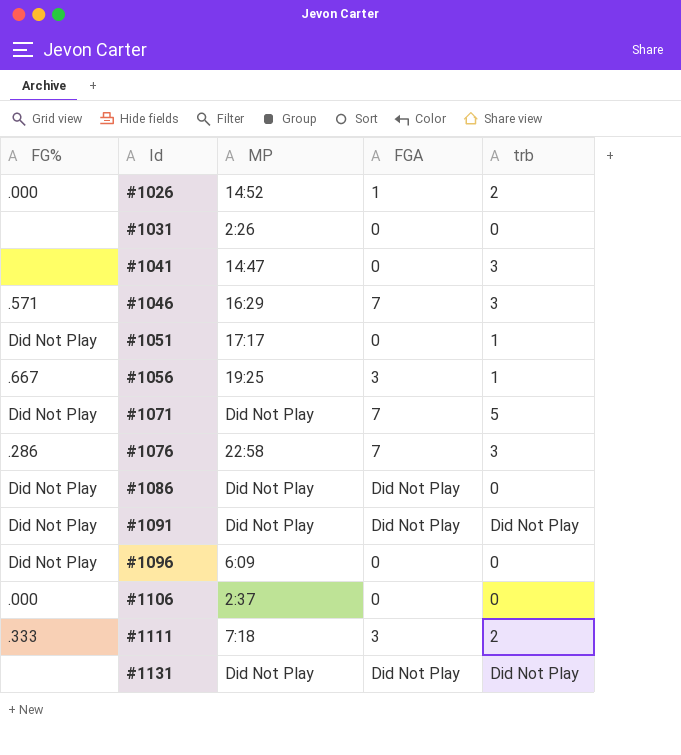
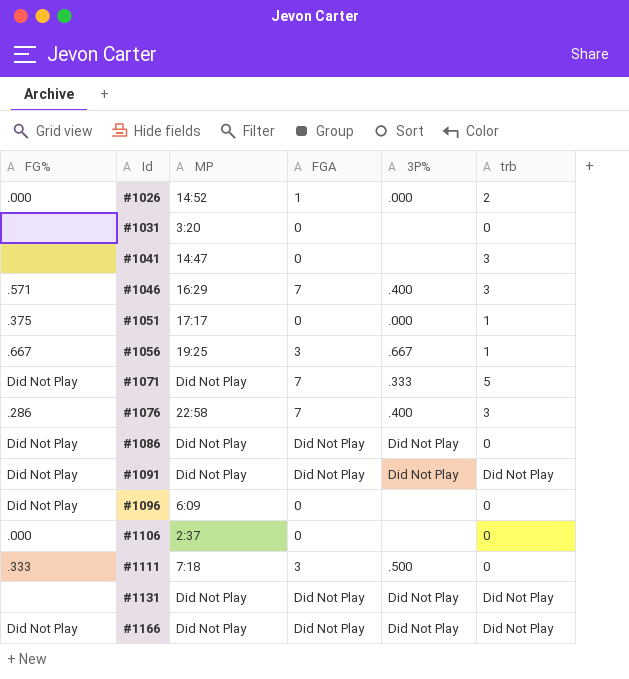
column 3P% | position: none -> 5
#1031 | MP: 2:26 -> 3:20
#1051 | FG%: Did Not Play -> .375
#1111 | trb: 2 -> 0
row #1166: none -> Did Not Play | Did Not Play | Did Not Play | Did Not Play | Did Not Play

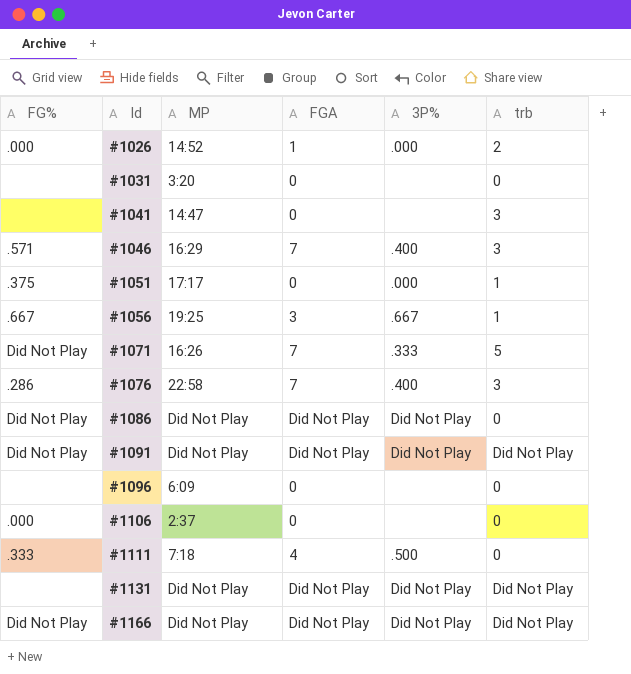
#1071 | MP: Did Not Play -> 16:26
#1096 | FG%: Did Not Play -> none
#1111 | FGA: 3 -> 4

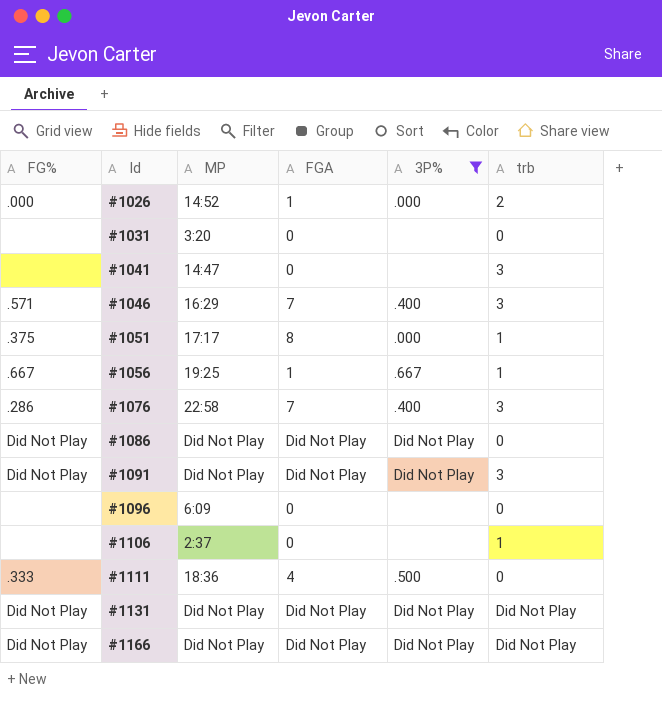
filter: none -> 3P% != .333
#1051 | FGA: 0 -> 8
#1056 | FGA: 3 -> 1
#1091 | trb: Did Not Play -> 3
#1106 | FG%: .000 -> none
#1106 | trb: 0 -> 1
#1111 | MP: 7:18 -> 18:36
#1131 | FG%: none -> Did Not Play

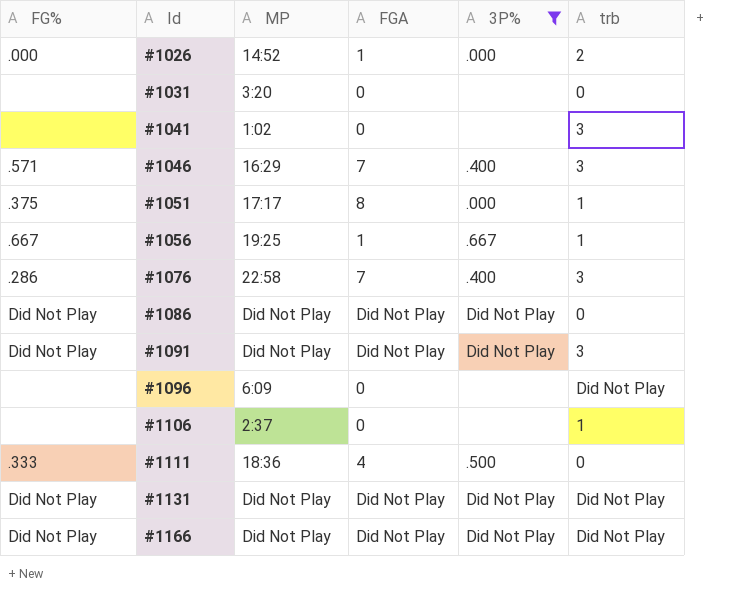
#1041 | MP: 14:47 -> 1:02
#1096 | trb: 0 -> Did Not Play

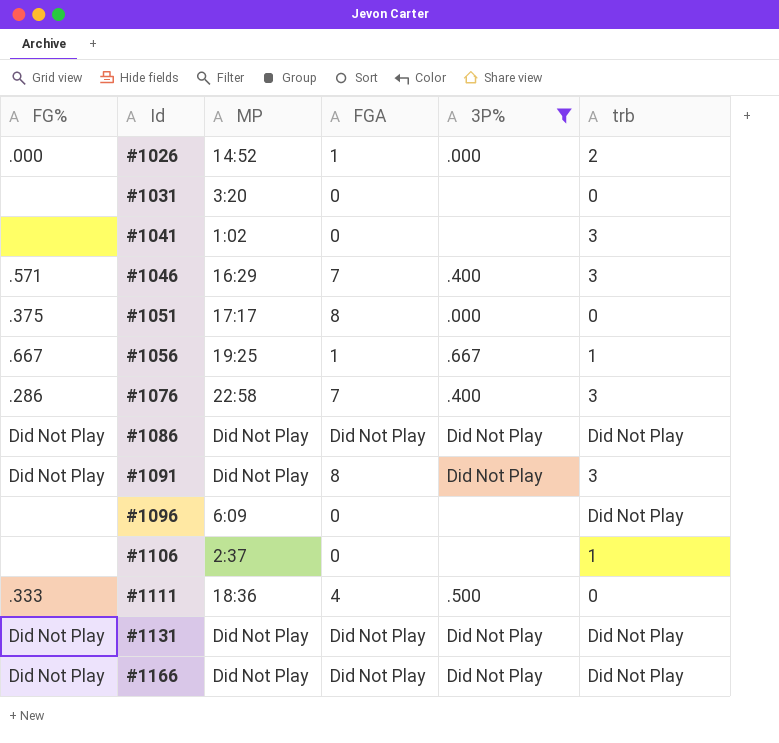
#1051 | trb: 1 -> 0
#1086 | trb: 0 -> Did Not Play
#1091 | FGA: Did Not Play -> 8

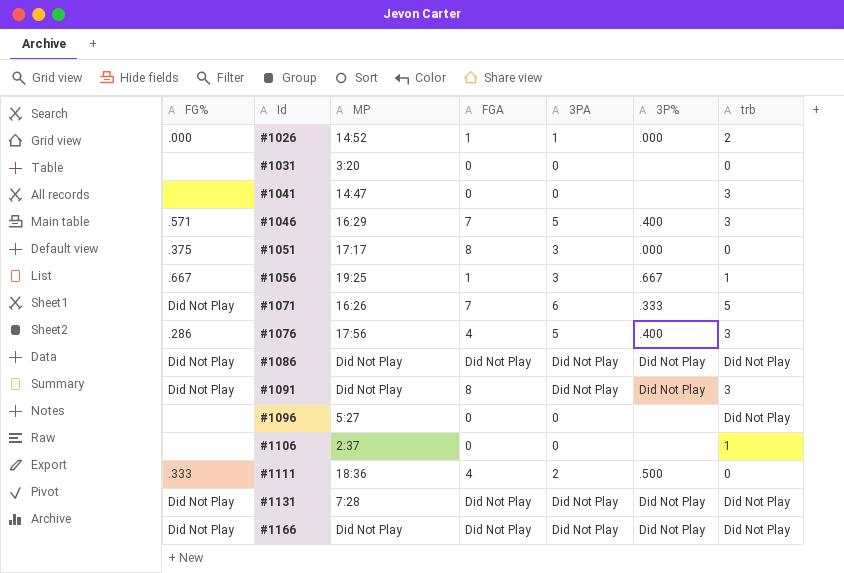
filter: 3P% != .333 -> none
column 3PA | position: none -> 5
#1041 | MP: 1:02 -> 14:47
#1076 | MP: 22:58 -> 17:56
#1076 | FGA: 7 -> 4
#1096 | MP: 6:09 -> 5:27
#1131 | MP: Did Not Play -> 7:28

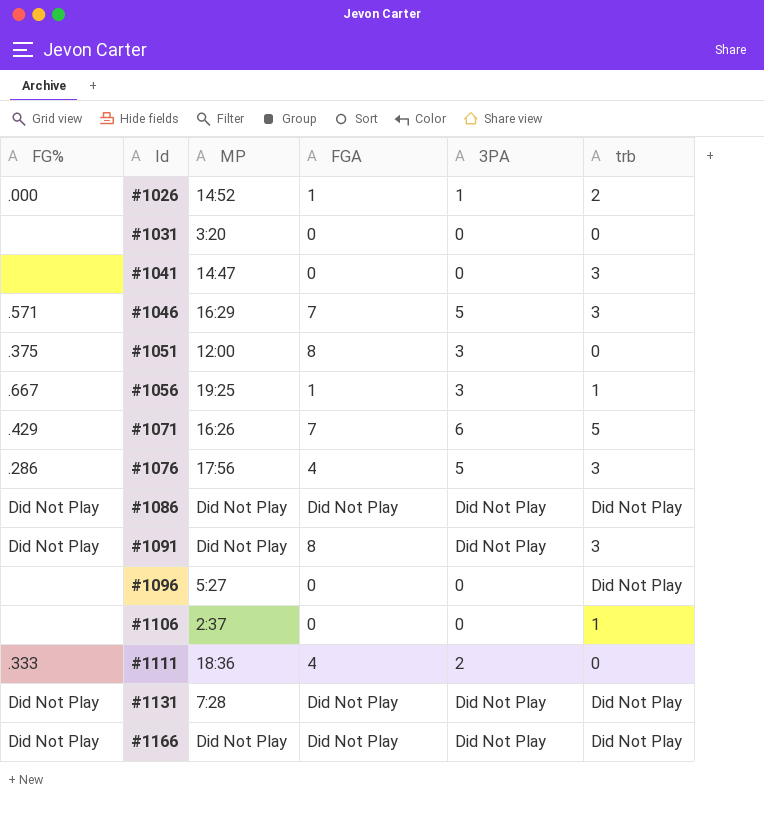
column 3P% | position: 6 -> none
#1051 | MP: 17:17 -> 12:00
#1071 | FG%: Did Not Play -> .429

